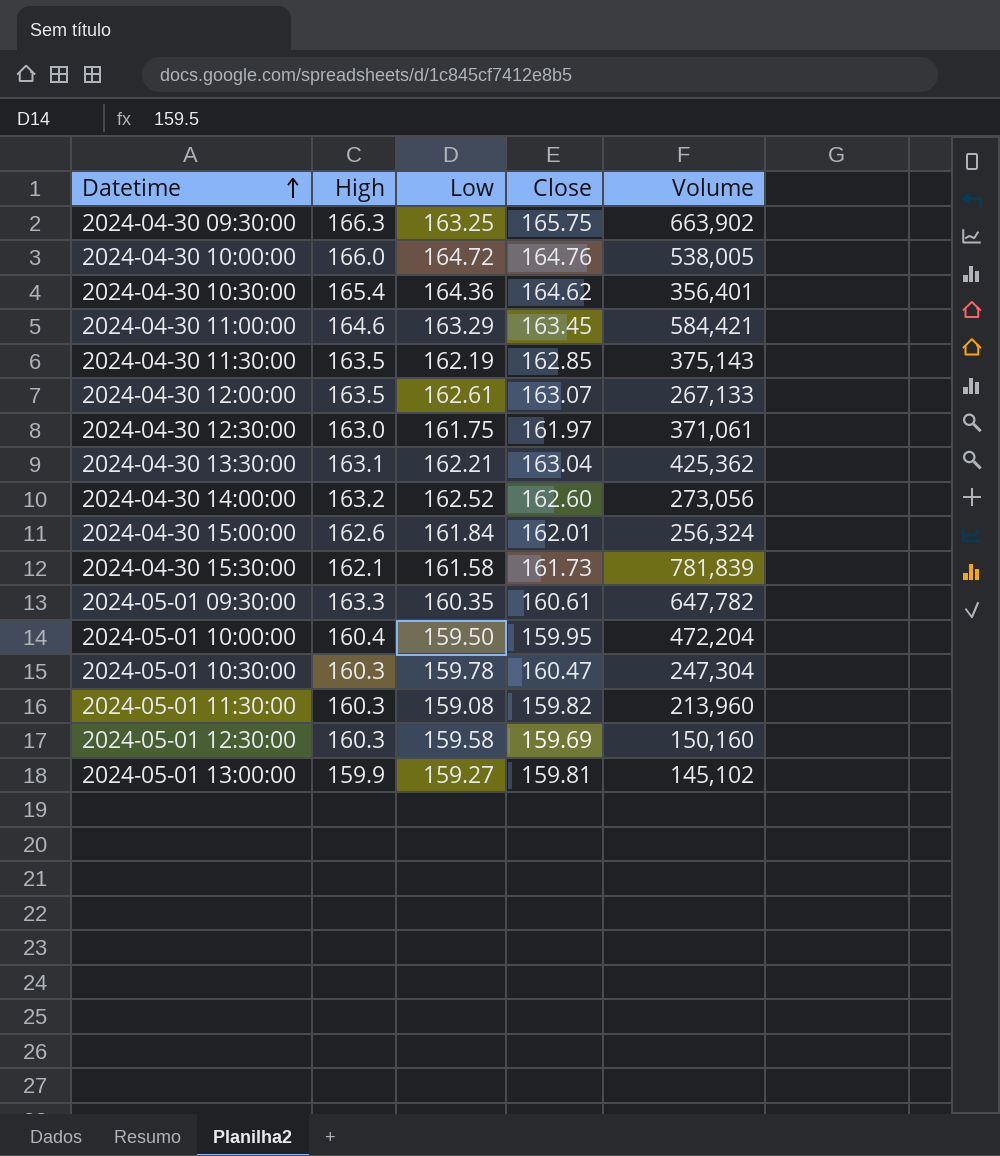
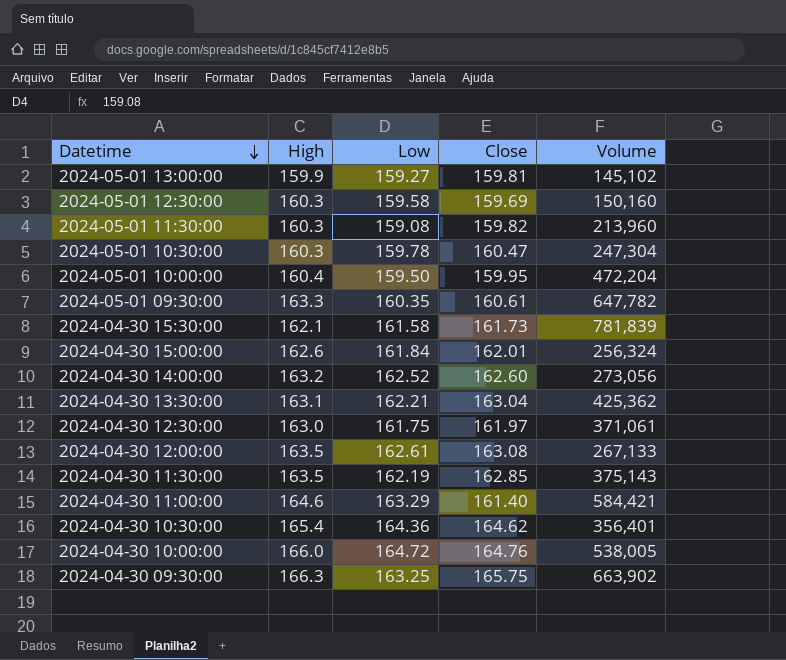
row order: Datetime ascending -> Datetime descending
2024-04-30 12:00:00 | Close: 163.07 -> 163.08
2024-04-30 11:00:00 | Close: 163.45 -> 161.40

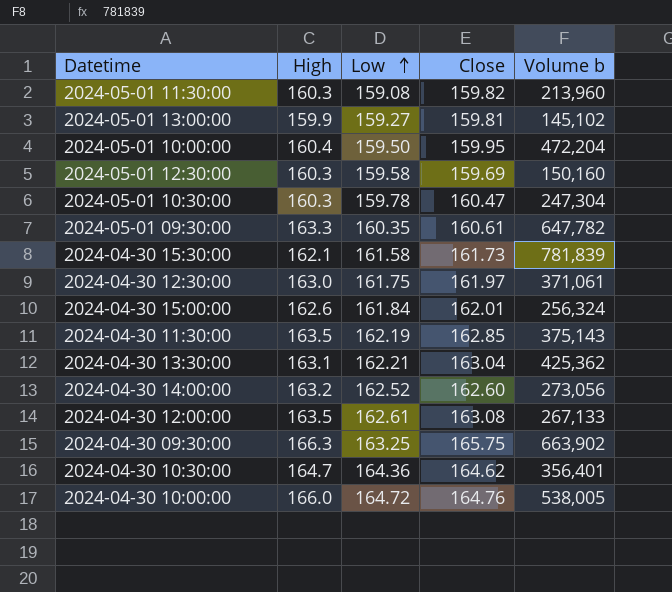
row order: Datetime descending -> Low ascending
column name: Volume -> Volume b
row 2024-04-30 11:00:00: 164.6 | 163.29 | 161.40 | 584,421 -> none
2024-04-30 10:30:00 | High: 165.4 -> 164.7

